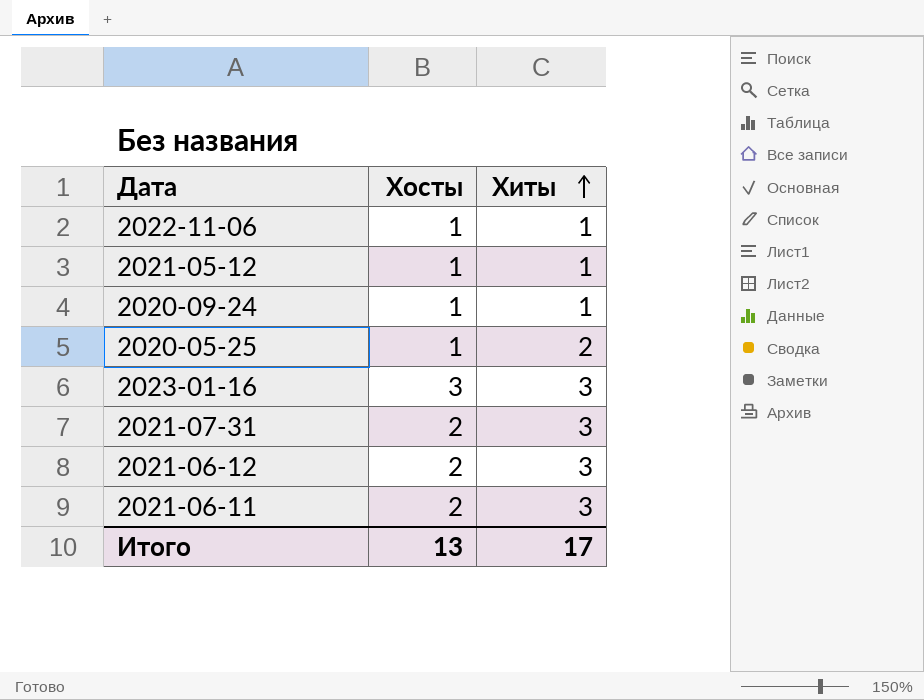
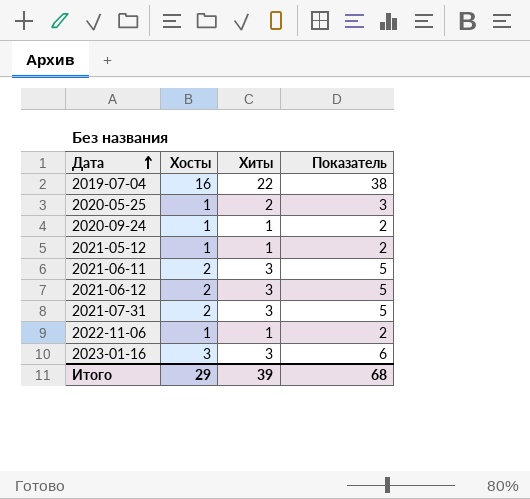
row order: Хиты ascending -> Дата ascending
column Показатель | formula: none -> [Хосты] + [Хиты]
row 2019-07-04: none -> 16 | 22 | 38
Итого | Хосты: 13 -> 29
Итого | Хиты: 17 -> 39

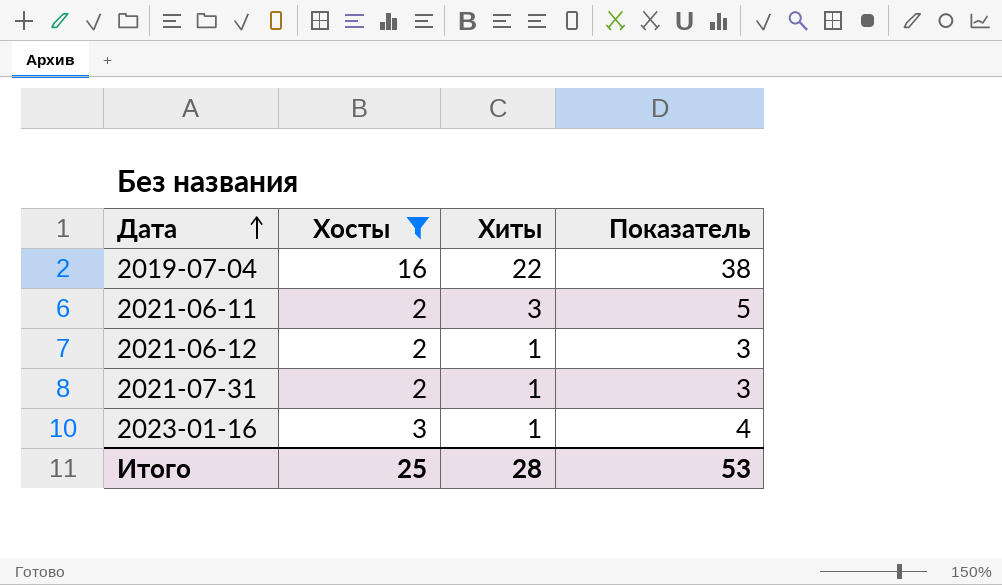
filter: none -> Хосты != 1
2021-06-12 | Хиты: 3 -> 1
2021-06-12 | Показатель: 5 -> 3
2021-07-31 | Хиты: 3 -> 1
2021-07-31 | Показатель: 5 -> 3
2023-01-16 | Хиты: 3 -> 1
2023-01-16 | Показатель: 6 -> 4
Итого | Хосты: 29 -> 25
Итого | Хиты: 39 -> 28
Итого | Показатель: 68 -> 53

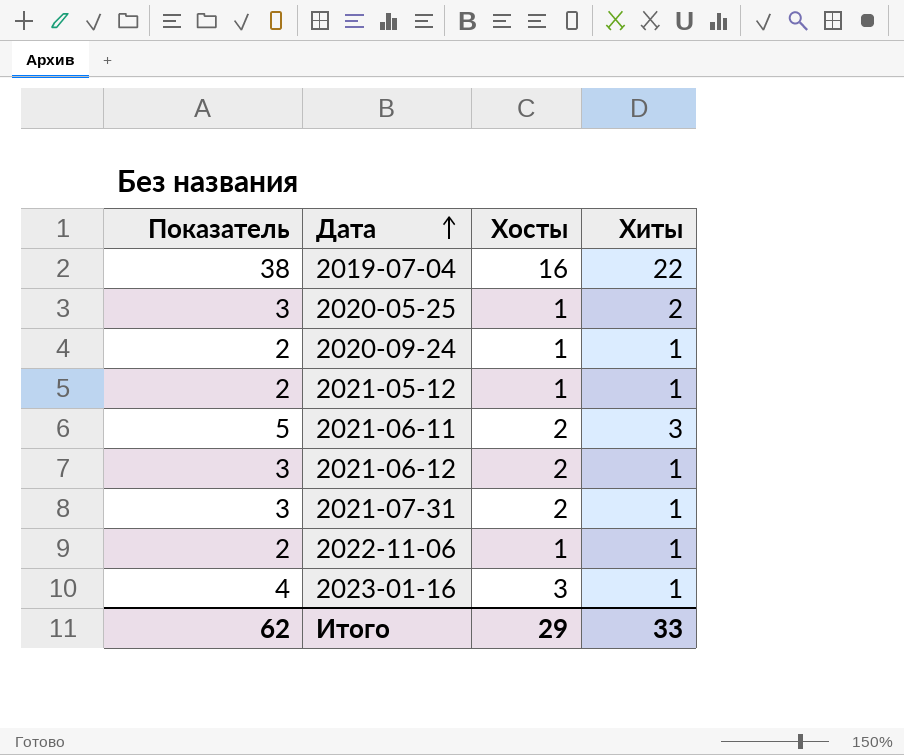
filter: Хосты != 1 -> none
column Показатель | position: 4 -> 1
Итого | Показатель: 53 -> 62
Итого | Хосты: 25 -> 29
Итого | Хиты: 28 -> 33

